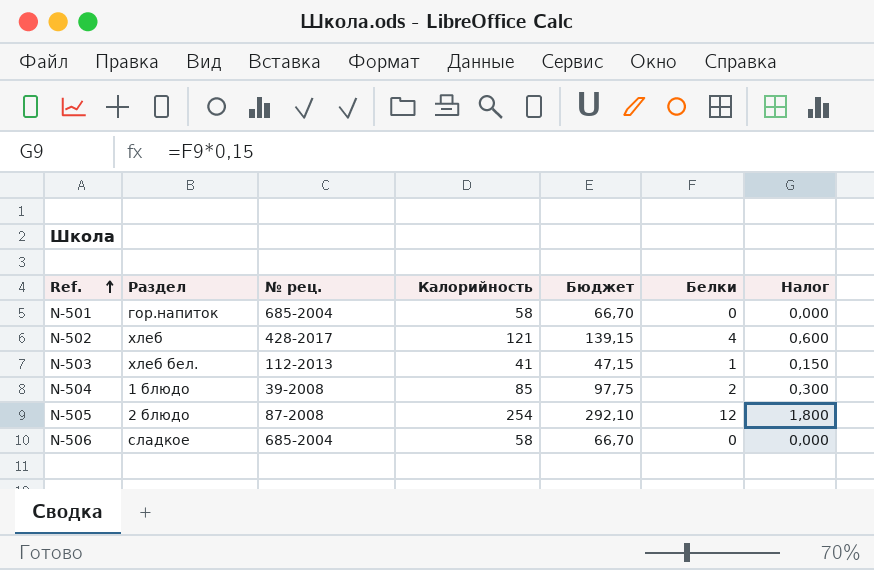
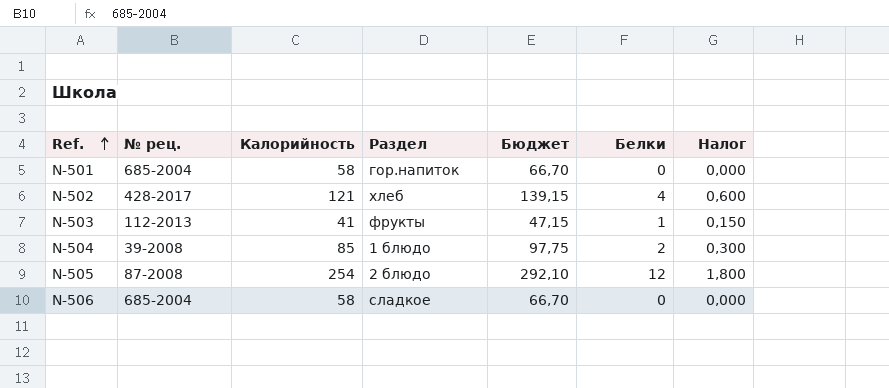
column Раздел | position: 2 -> 4
N-503 | Раздел: хлеб бел. -> фрукты

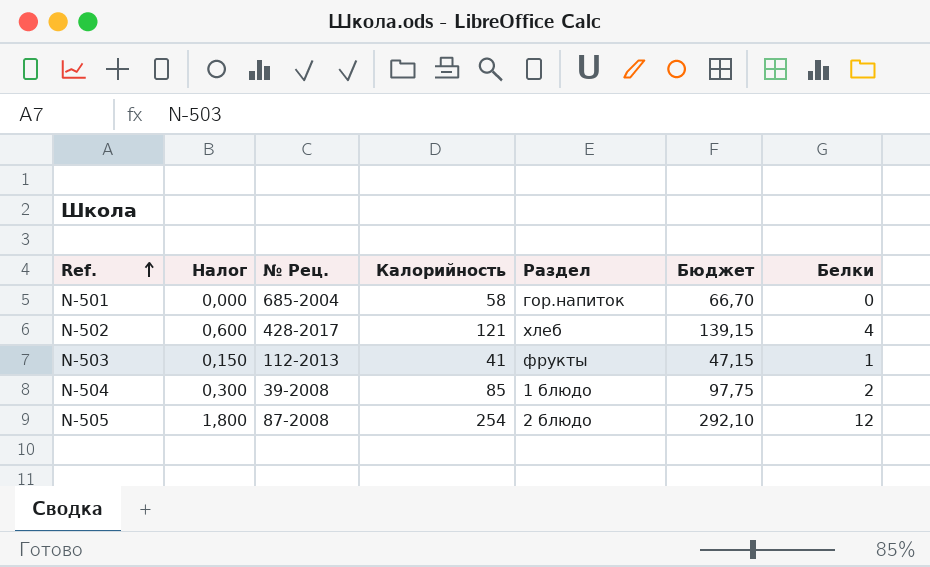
column Налог | position: 7 -> 2
column name: № рец. -> № Рец.
row N-506: 685-2004 | 58 | сладкое | 66,70 | 0 | 0,000 -> none

